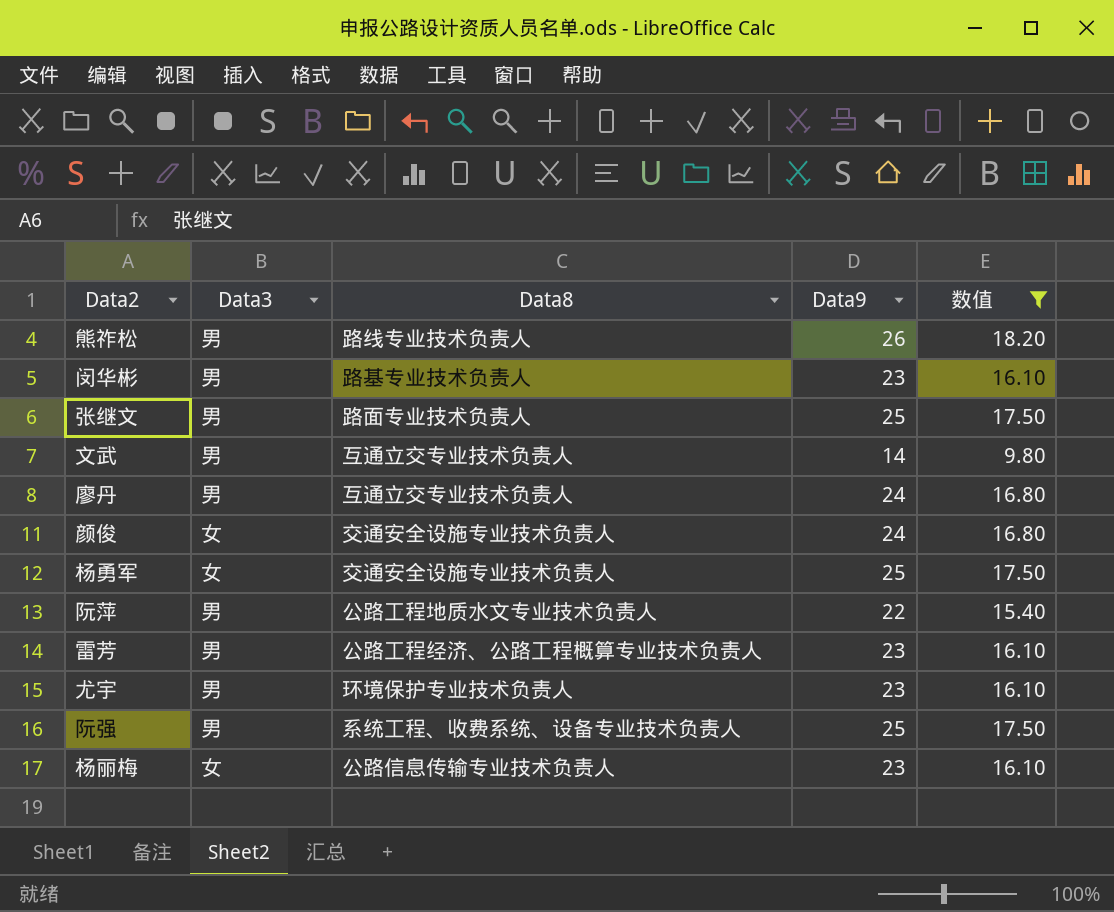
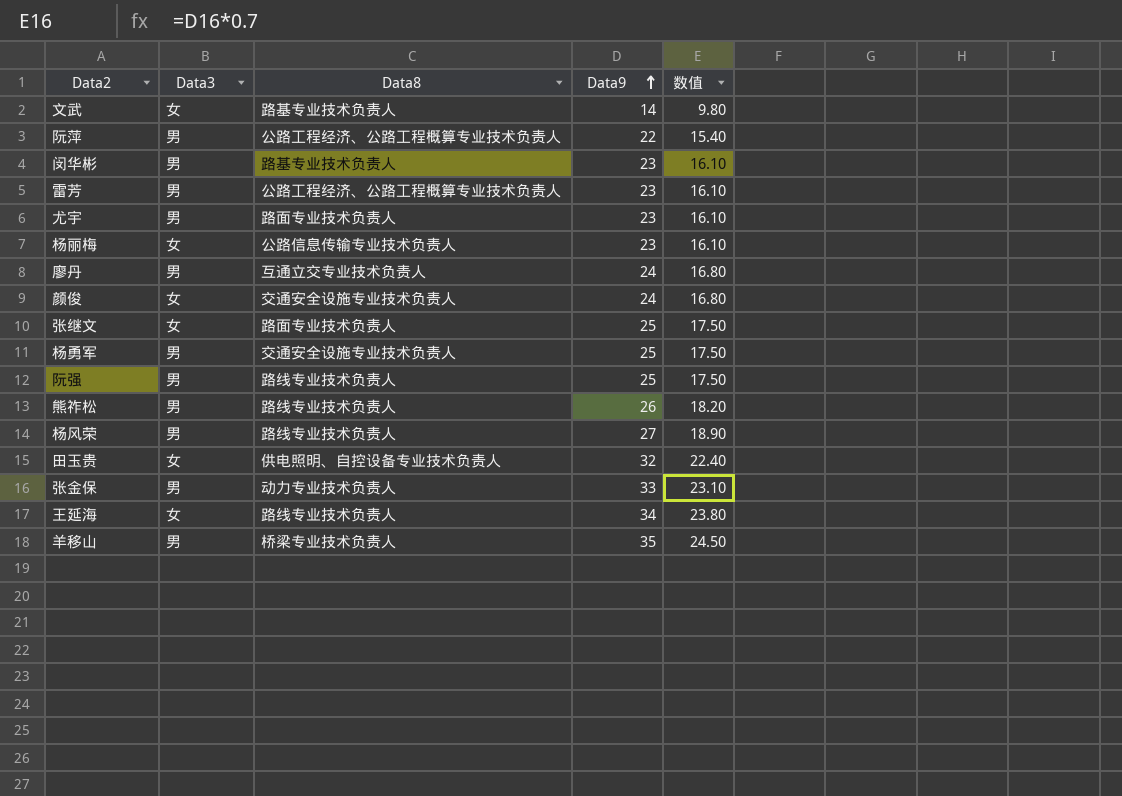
filter: 数值 <= 18.20 -> none
row order: none -> Data9 ascending
文武 | Data3: 男 -> 女
文武 | Data8: 互通立交专业技术负责人 -> 路基专业技术负责人
阮萍 | Data8: 公路工程地质水文专业技术负责人 -> 公路工程经济、公路工程概算专业技术负责人
尤宇 | Data8: 环境保护专业技术负责人 -> 路面专业技术负责人
张继文 | Data3: 男 -> 女
杨勇军 | Data3: 女 -> 男
阮强 | Data8: 系统工程、收费系统、设备专业技术负责人 -> 路线专业技术负责人

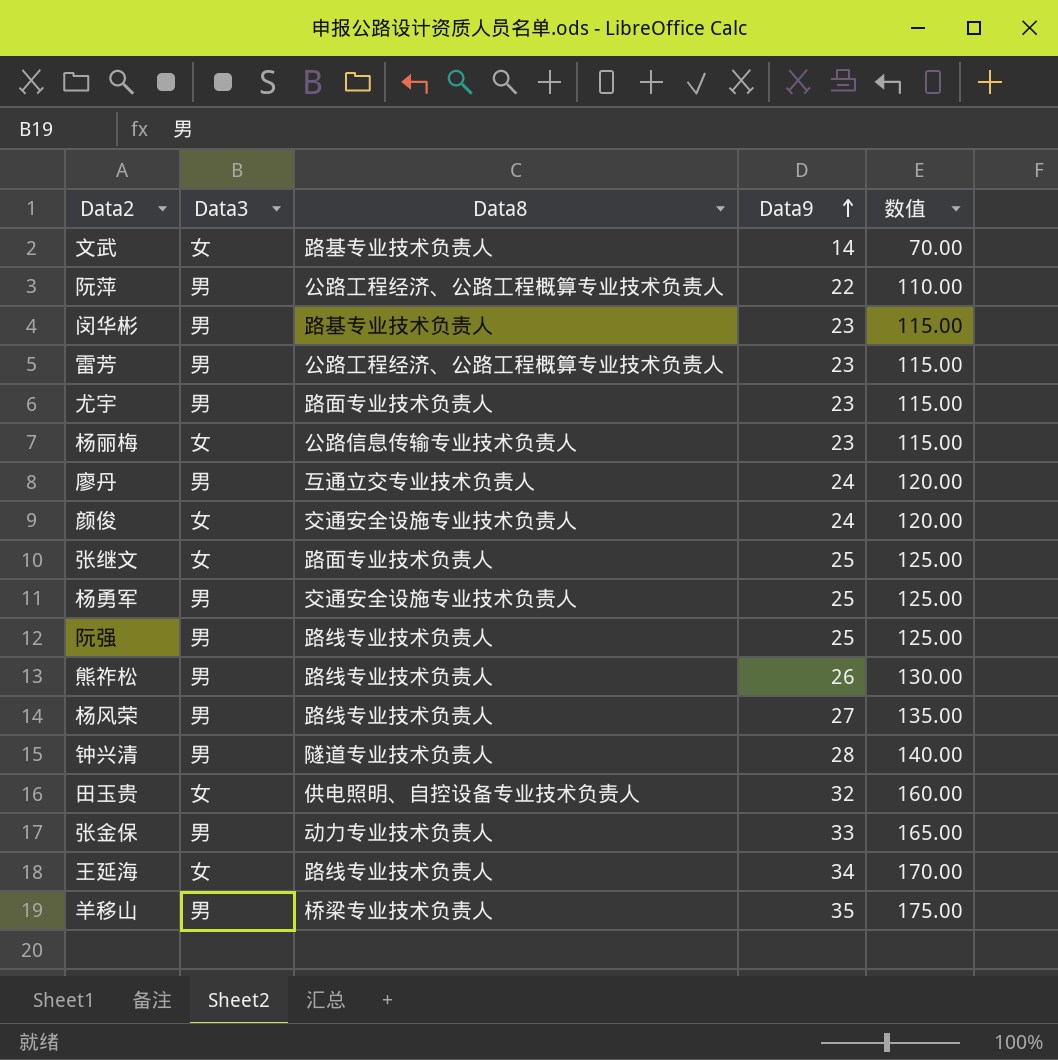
column 数值 | formula: [Data9] * 0.7 -> [Data9] * 5
row 钟兴清: none -> 男 | 隧道专业技术负责人 | 28 | 140.00

